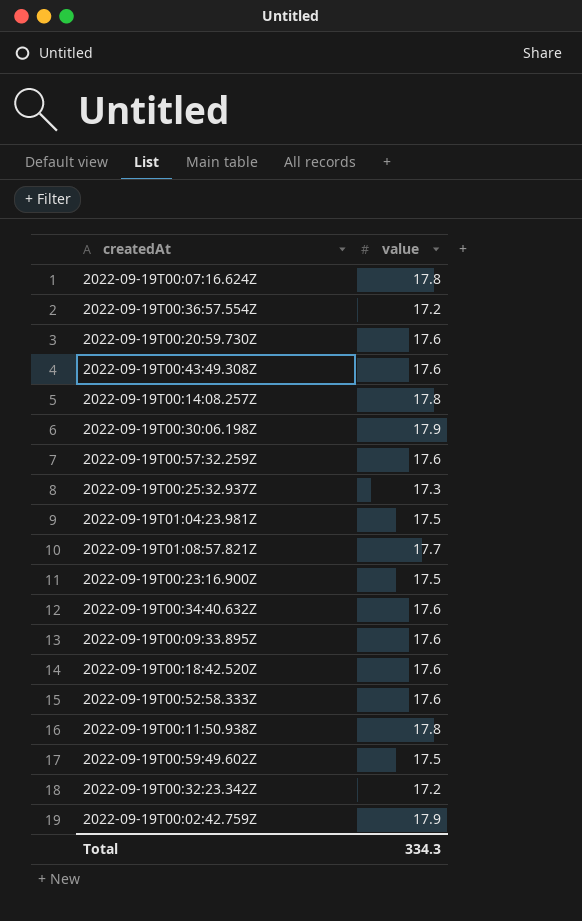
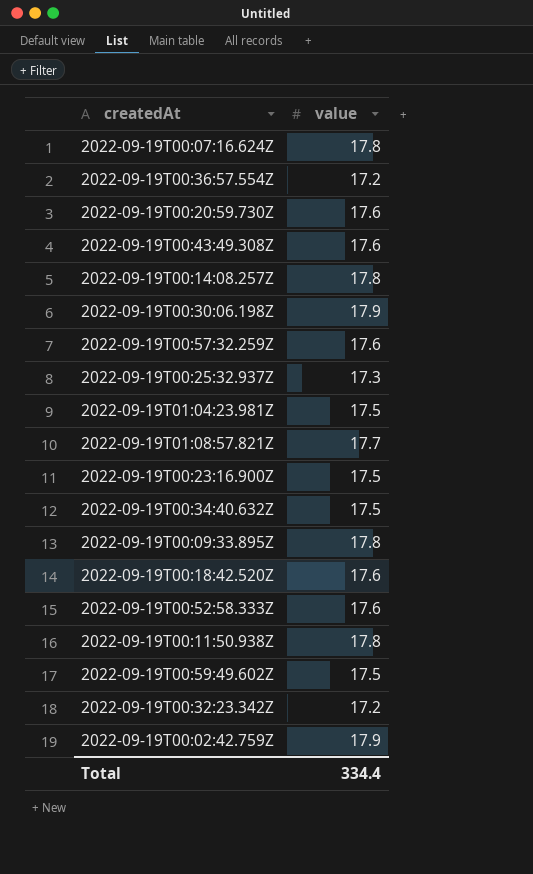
2022-09-19T00:34:40.632Z | value: 17.6 -> 17.5
2022-09-19T00:09:33.895Z | value: 17.6 -> 17.8
Total | value: 334.3 -> 334.4

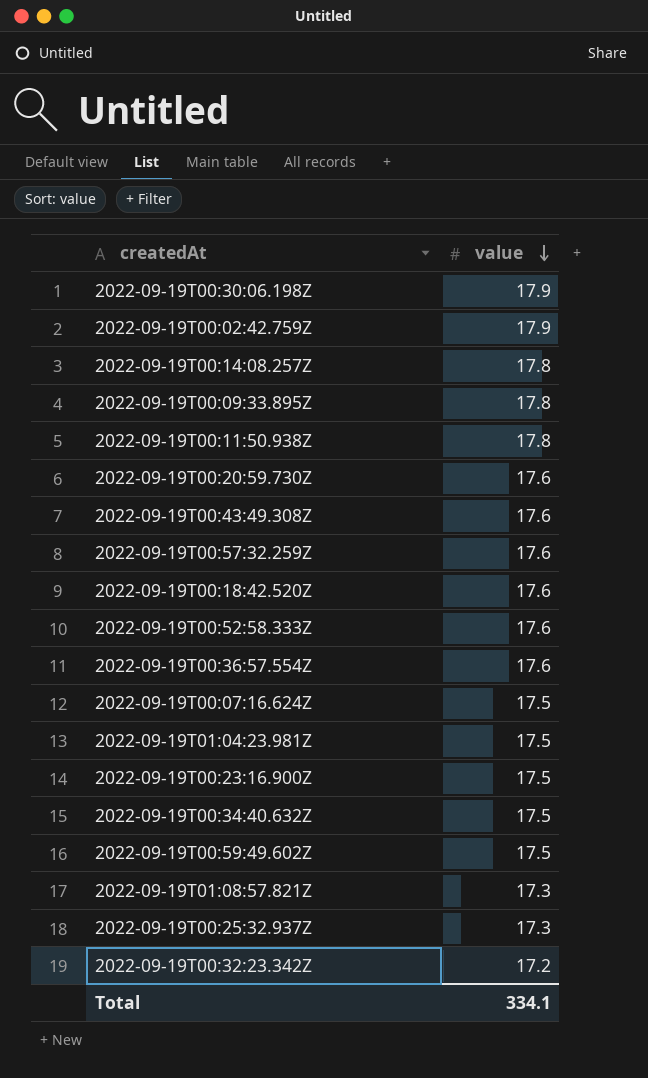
row order: none -> value descending
2022-09-19T00:36:57.554Z | value: 17.2 -> 17.6
2022-09-19T00:07:16.624Z | value: 17.8 -> 17.5
2022-09-19T01:08:57.821Z | value: 17.7 -> 17.3
Total | value: 334.4 -> 334.1

